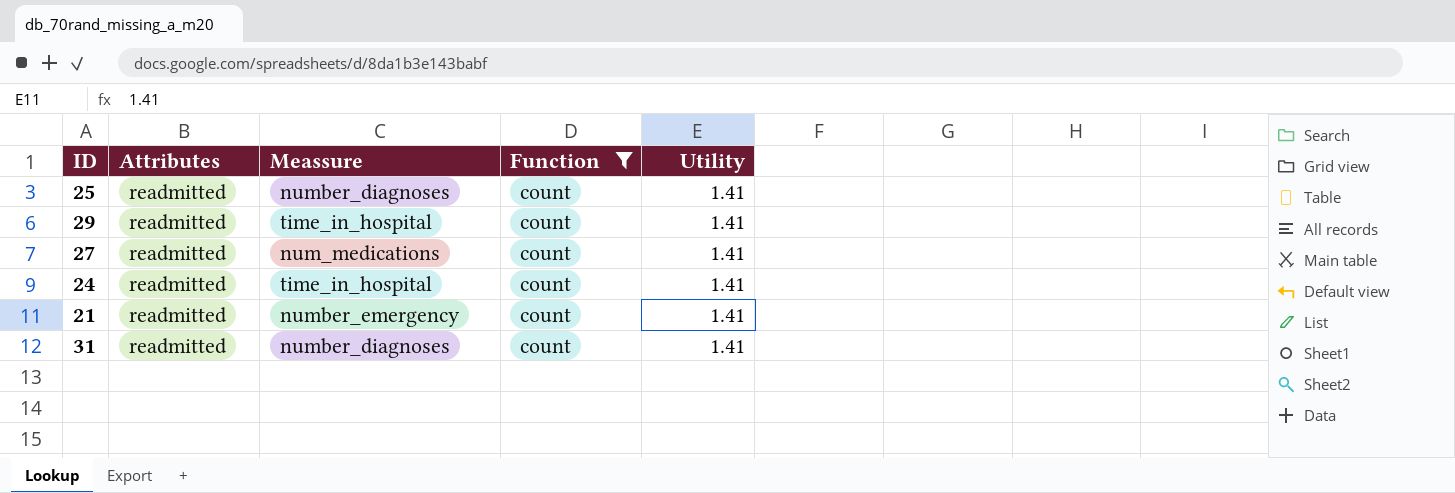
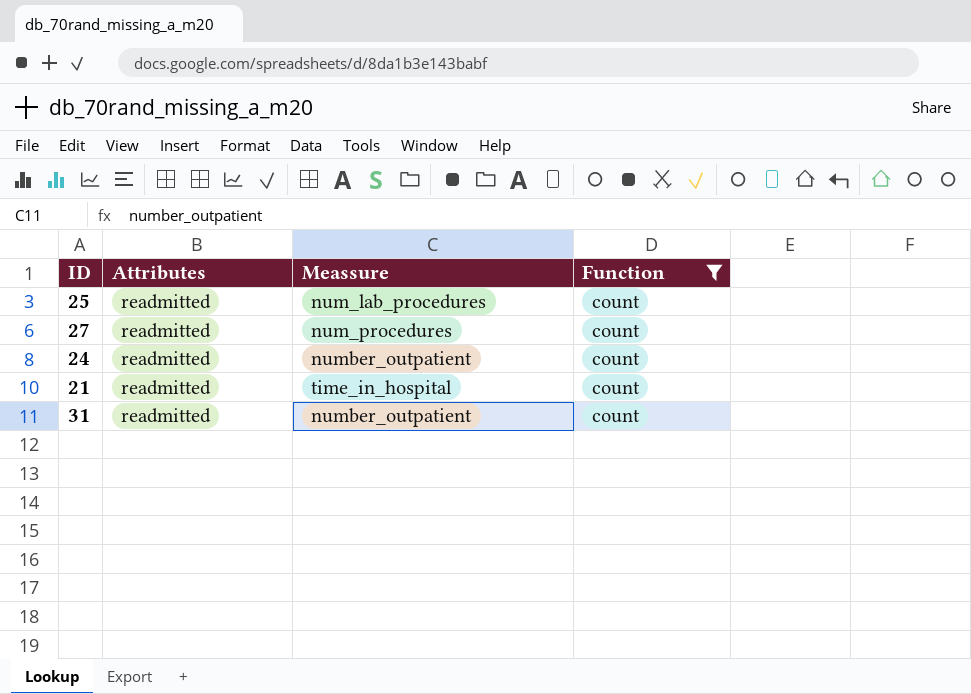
column Utility | position: 5 -> none
row 29: readmitted | time_in_hospital | count | 1.41 -> none
25 | Meassure: number_diagnoses -> num_lab_procedures
27 | Meassure: num_medications -> num_procedures
24 | Meassure: time_in_hospital -> number_outpatient
21 | Meassure: number_emergency -> time_in_hospital
31 | Meassure: number_diagnoses -> number_outpatient

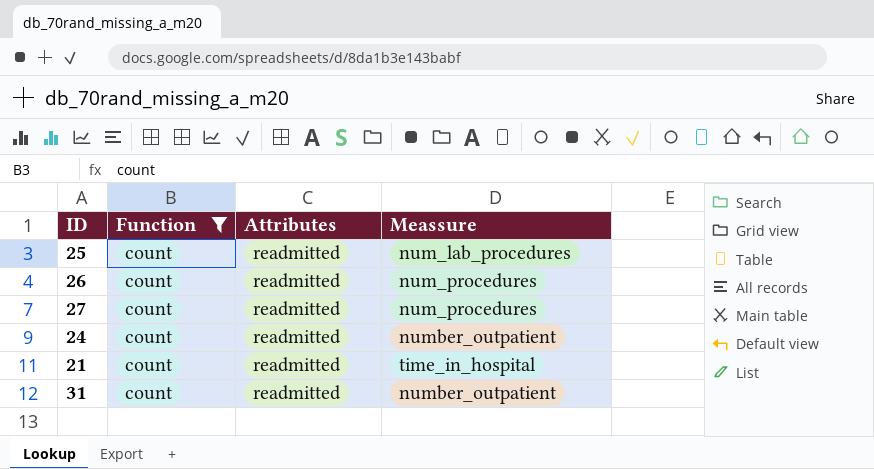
column Function | position: 4 -> 2
row 26: none -> count | readmitted | num_procedures

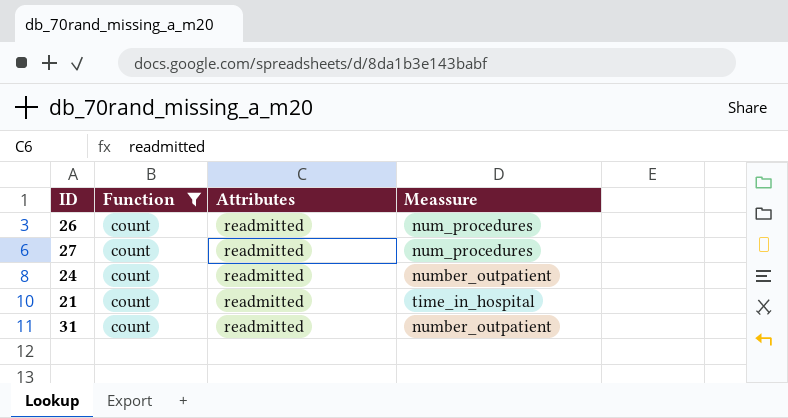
row 25: count | readmitted | num_lab_procedures -> none

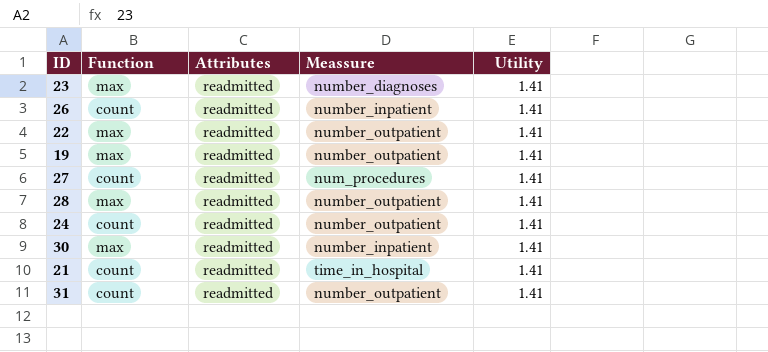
filter: Function = count -> none
column Utility | position: none -> 5
26 | Meassure: num_procedures -> number_inpatient

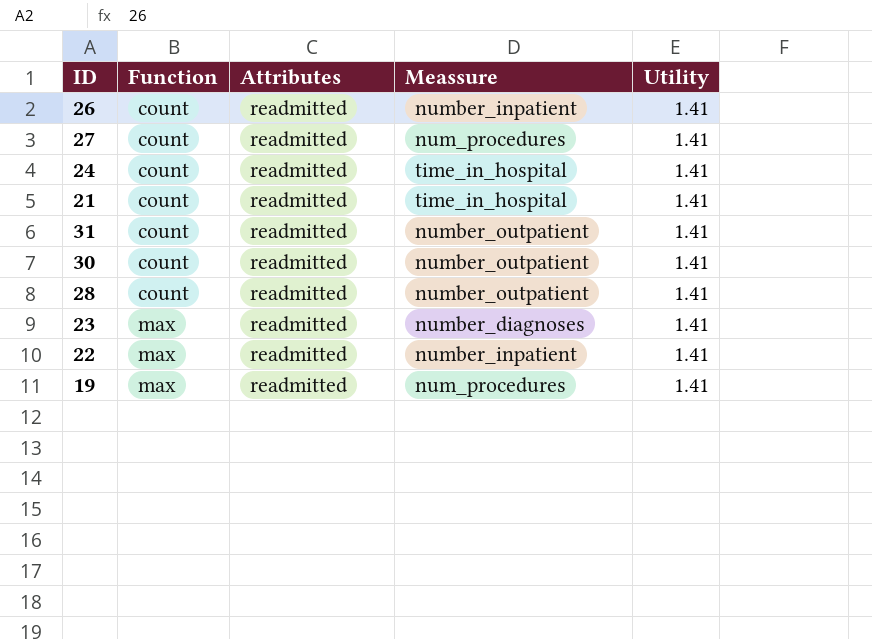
row order: none -> Function ascending
24 | Meassure: number_outpatient -> time_in_hospital
30 | Function: max -> count
30 | Meassure: number_inpatient -> number_outpatient
28 | Function: max -> count
22 | Meassure: number_outpatient -> number_inpatient
19 | Meassure: number_outpatient -> num_procedures

